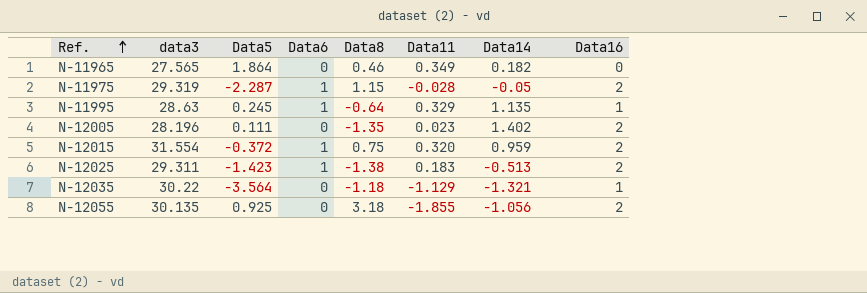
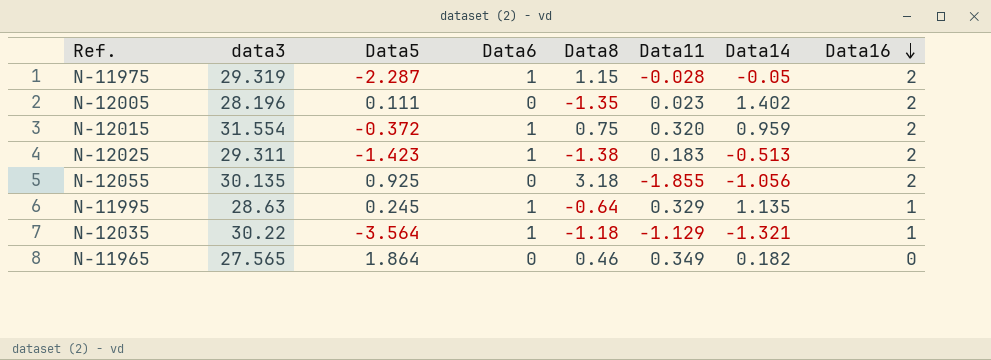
row order: Ref. ascending -> Data16 descending
N-12035 | Data6: 0 -> 1

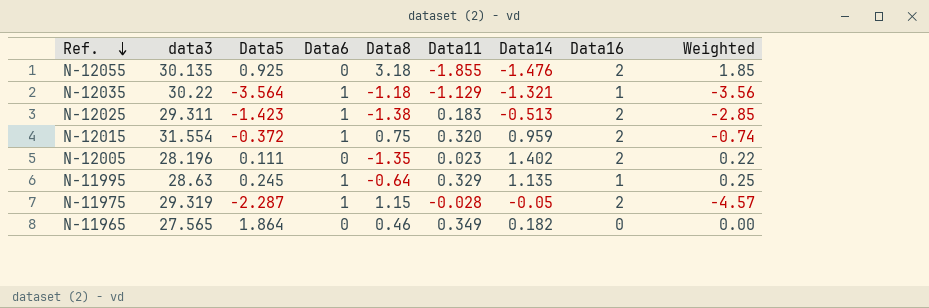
row order: Data16 descending -> Ref. descending
column Weighted | formula: none -> [Data5] * [Data16]
N-12055 | Data14: -1.056 -> -1.476

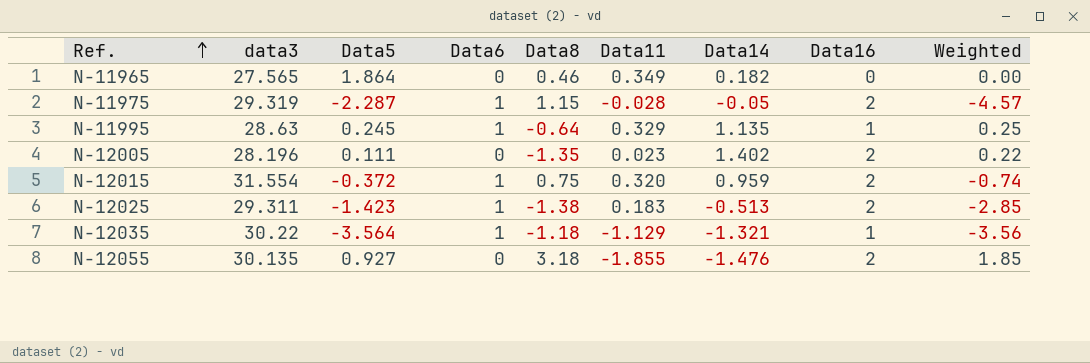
row order: Ref. descending -> Ref. ascending
N-12055 | Data5: 0.925 -> 0.927

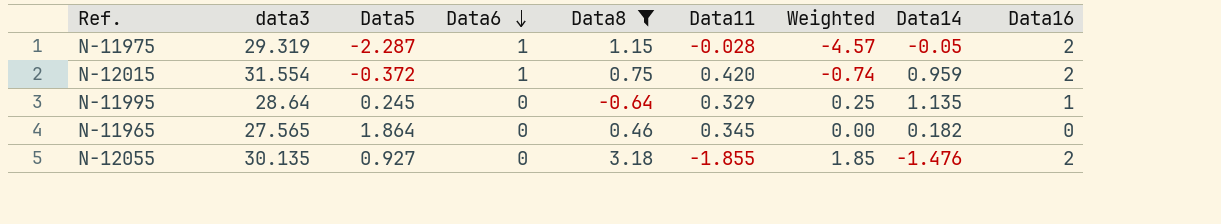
filter: none -> Data8 >= -0.64
row order: Ref. ascending -> Data6 descending
column Weighted | position: 9 -> 7
N-12015 | Data11: 0.320 -> 0.420
N-11995 | data3: 28.63 -> 28.64
N-11995 | Data6: 1 -> 0
N-11965 | Data11: 0.349 -> 0.345

